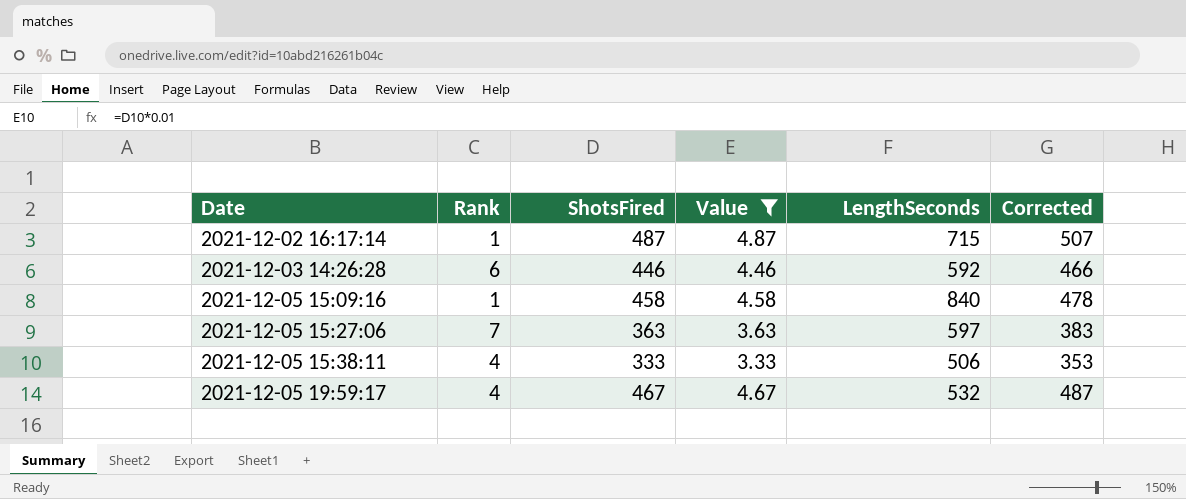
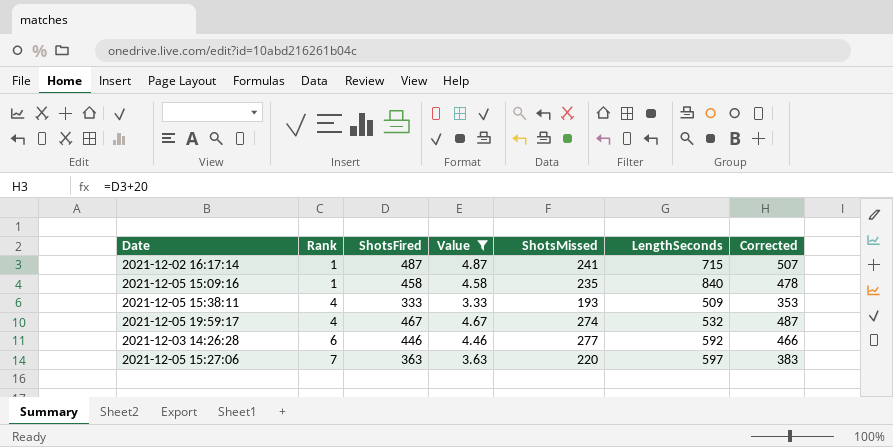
row order: Date ascending -> Rank ascending
column ShotsMissed | position: none -> 5
2021-12-05 15:38:11 | LengthSeconds: 506 -> 509

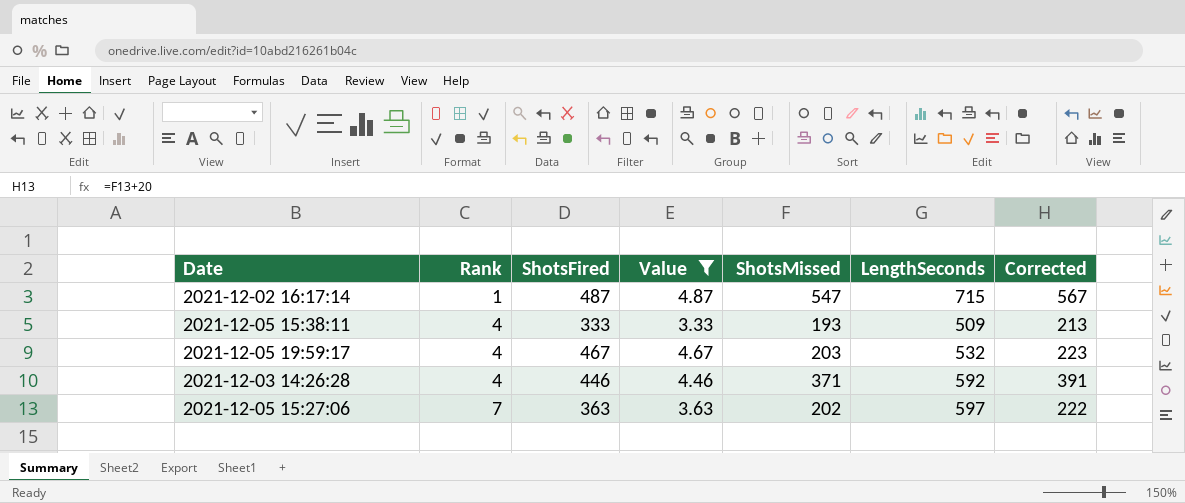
column Corrected | formula: [ShotsFired] + 20 -> [ShotsMissed] + 20
row 2021-12-05 15:09:16: 1 | 458 | 4.58 | 235 | 840 | 478 -> none
2021-12-02 16:17:14 | ShotsMissed: 241 -> 547
2021-12-05 19:59:17 | ShotsMissed: 274 -> 203
2021-12-03 14:26:28 | Rank: 6 -> 4
2021-12-03 14:26:28 | ShotsMissed: 277 -> 371
2021-12-05 15:27:06 | ShotsMissed: 220 -> 202

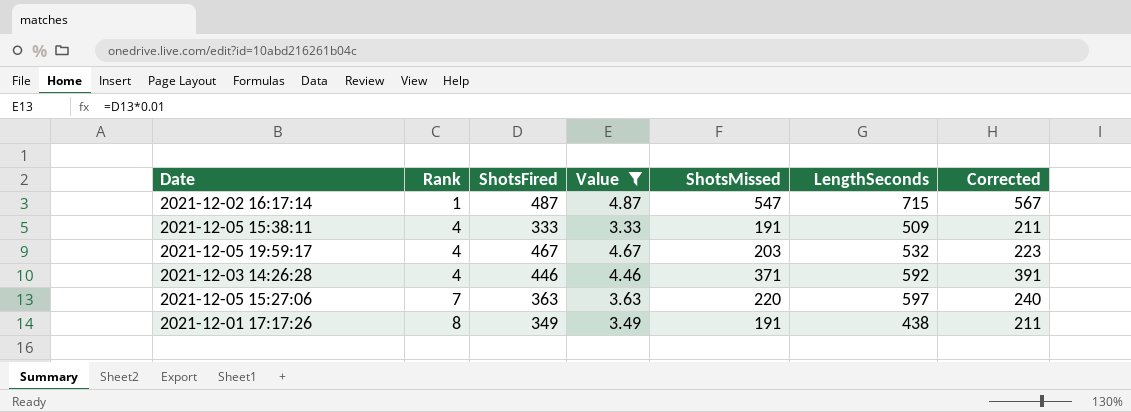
2021-12-05 15:38:11 | ShotsMissed: 193 -> 191
2021-12-05 15:38:11 | Corrected: 213 -> 211
2021-12-05 15:27:06 | ShotsMissed: 202 -> 220
2021-12-05 15:27:06 | Corrected: 222 -> 240
row 2021-12-01 17:17:26: none -> 8 | 349 | 3.49 | 191 | 438 | 211

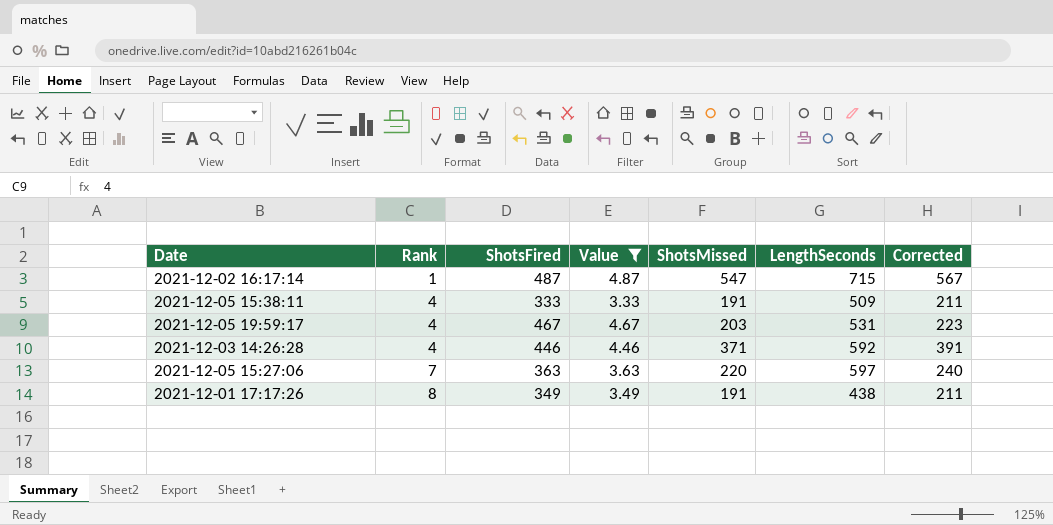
2021-12-05 19:59:17 | LengthSeconds: 532 -> 531

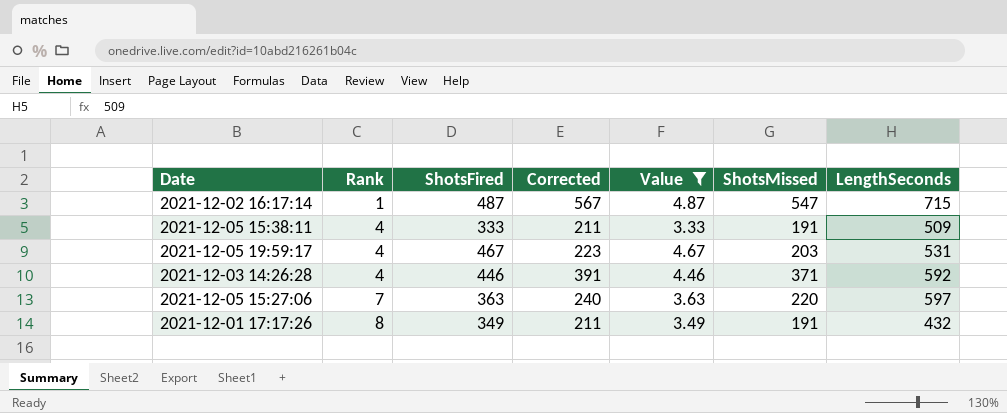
column Corrected | position: 7 -> 4
2021-12-01 17:17:26 | LengthSeconds: 438 -> 432

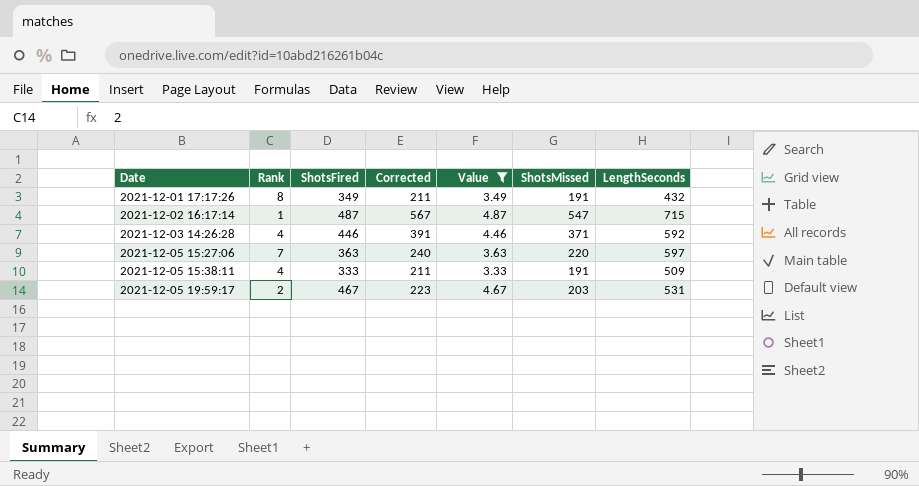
row order: Rank ascending -> Date ascending
2021-12-05 19:59:17 | Rank: 4 -> 2

